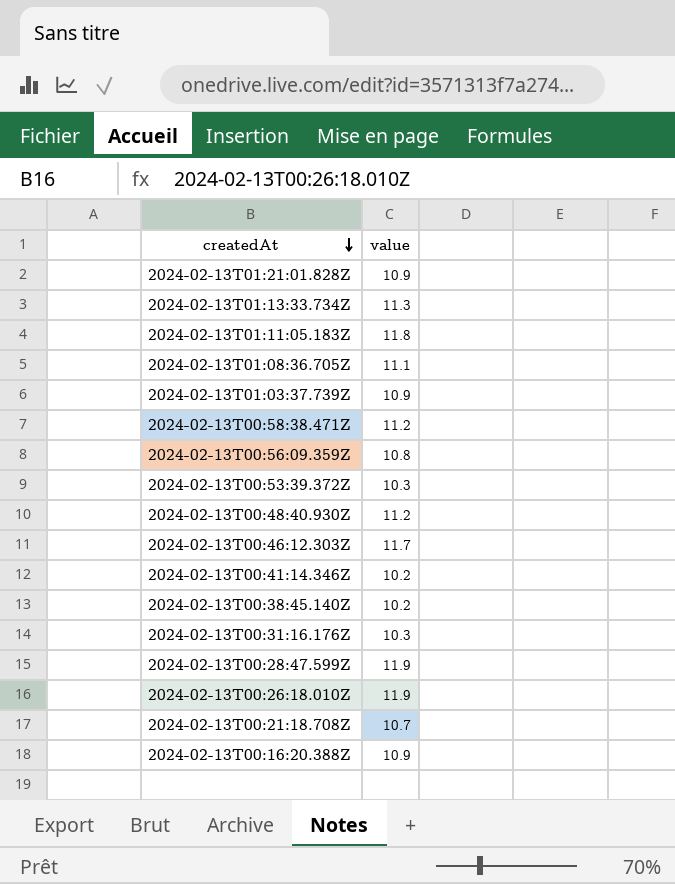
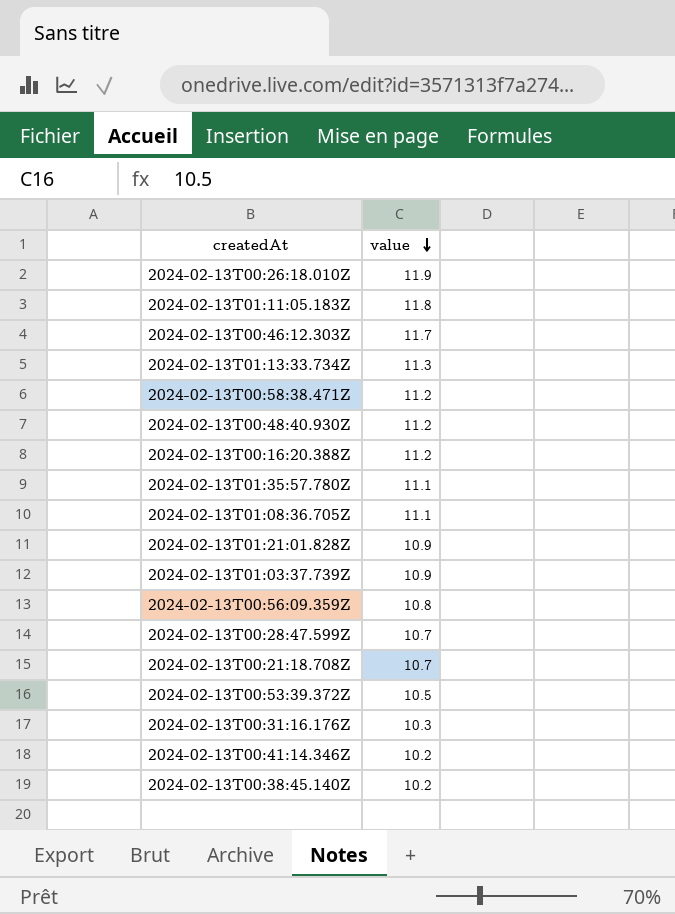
row order: createdAt descending -> value descending
2024-02-13T00:16:20.388Z | value: 10.9 -> 11.2
row 2024-02-13T01:35:57.780Z: none -> 11.1
2024-02-13T00:28:47.599Z | value: 11.9 -> 10.7
2024-02-13T00:53:39.372Z | value: 10.3 -> 10.5

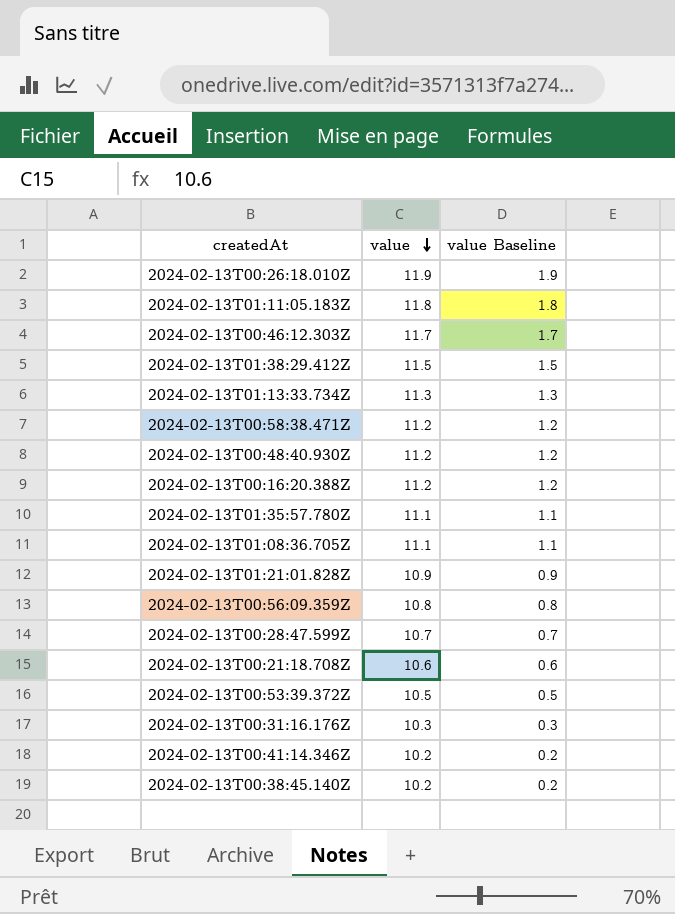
column value Baseline | formula: none -> [value] - 10
row 2024-02-13T01:03:37.739Z: 10.9 -> none
row 2024-02-13T01:38:29.412Z: none -> 11.5 | 1.5
2024-02-13T00:21:18.708Z | value: 10.7 -> 10.6

